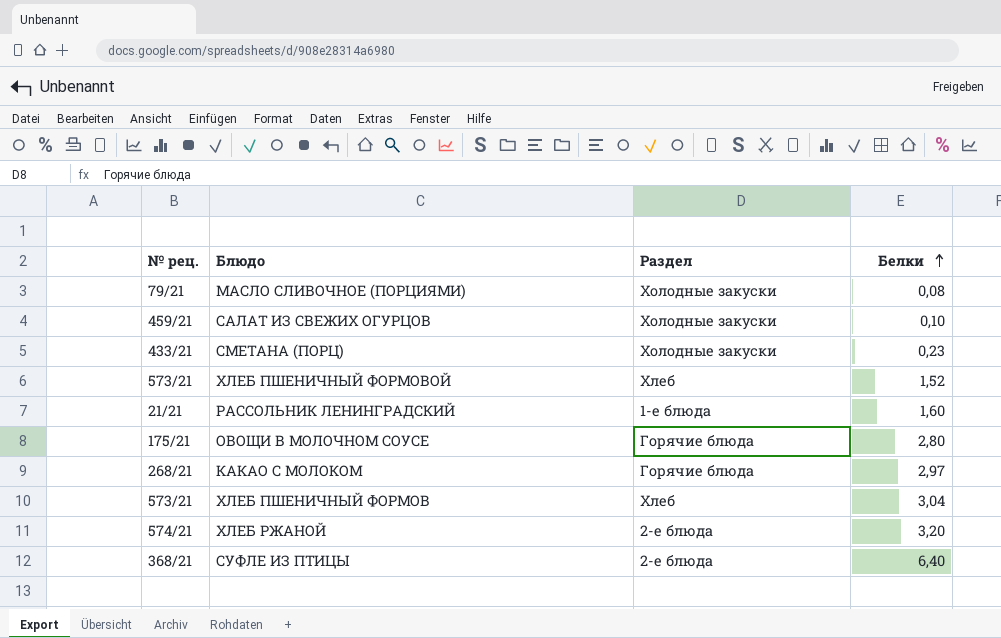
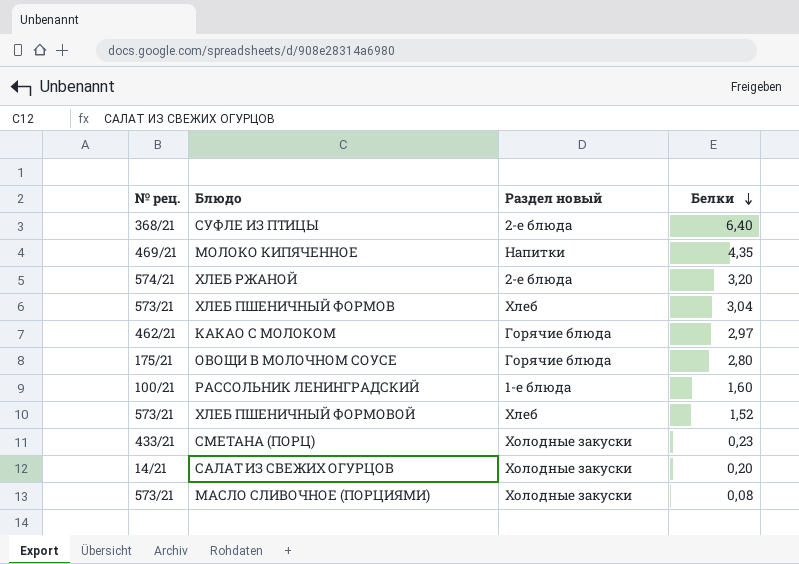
row order: Белки ascending -> Белки descending
column name: Раздел -> Раздел новый
row МОЛОКО КИПЯЧЕННОЕ: none -> 469/21 | Напитки | 4,35
КАКАО С МОЛОКОМ | № рец.: 268/21 -> 462/21
РАССОЛЬНИК ЛЕНИНГРАДСКИЙ | № рец.: 21/21 -> 100/21
САЛАТ ИЗ СВЕЖИХ ОГУРЦОВ | № рец.: 459/21 -> 14/21
САЛАТ ИЗ СВЕЖИХ ОГУРЦОВ | Белки: 0,10 -> 0,20
МАСЛО СЛИВОЧНОЕ (ПОРЦИЯМИ) | № рец.: 79/21 -> 573/21

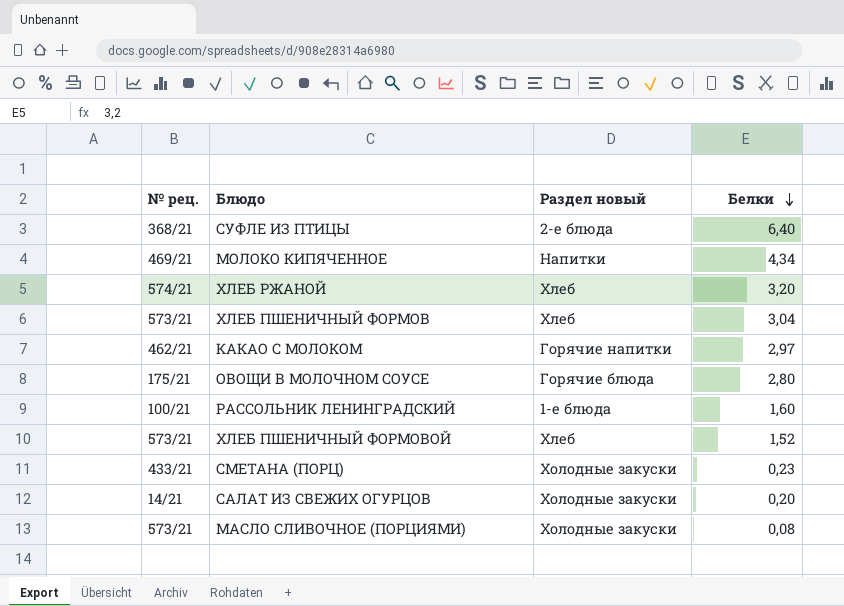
МОЛОКО КИПЯЧЕННОЕ | Белки: 4,35 -> 4,34
ХЛЕБ РЖАНОЙ | Раздел новый: 2-е блюда -> Хлеб
КАКАО С МОЛОКОМ | Раздел новый: Горячие блюда -> Горячие напитки

